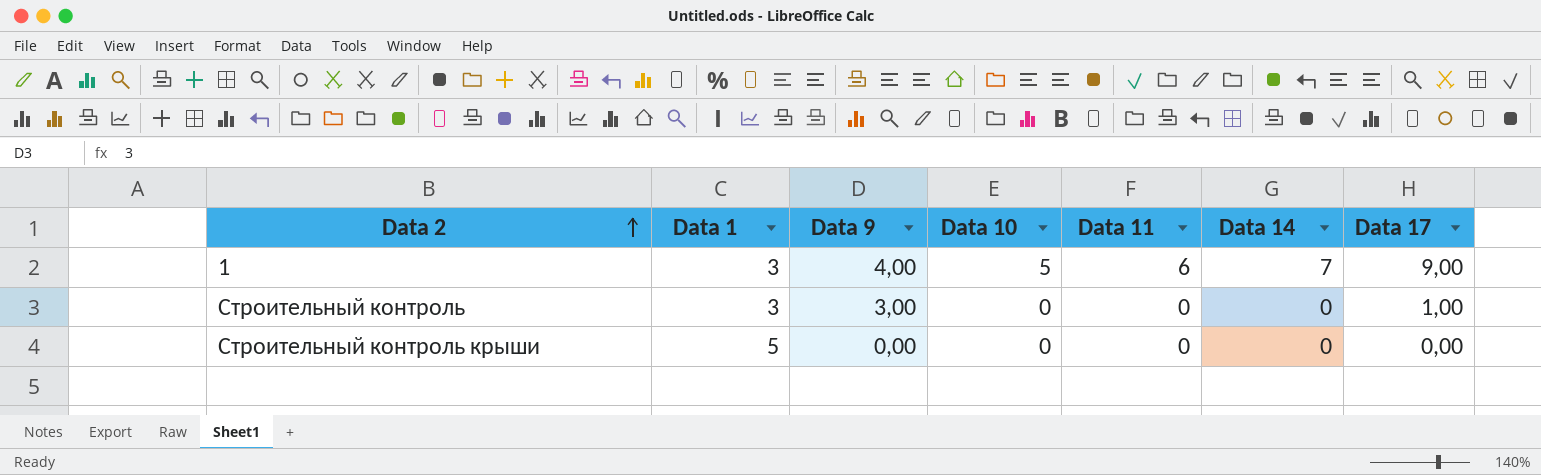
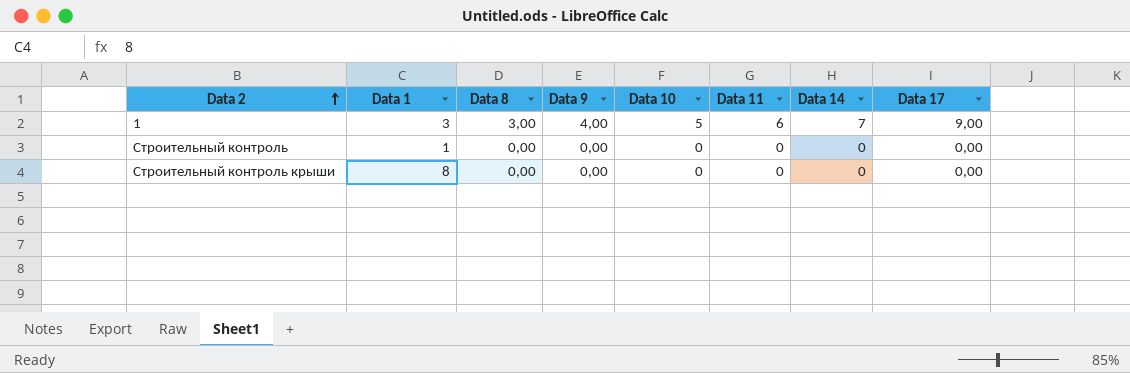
column Data 8 | position: none -> 3
Строительный контроль | Data 1: 3 -> 1
Строительный контроль | Data 9: 3,00 -> 0,00
Строительный контроль | Data 17: 1,00 -> 0,00
Строительный контроль крыши | Data 1: 5 -> 8

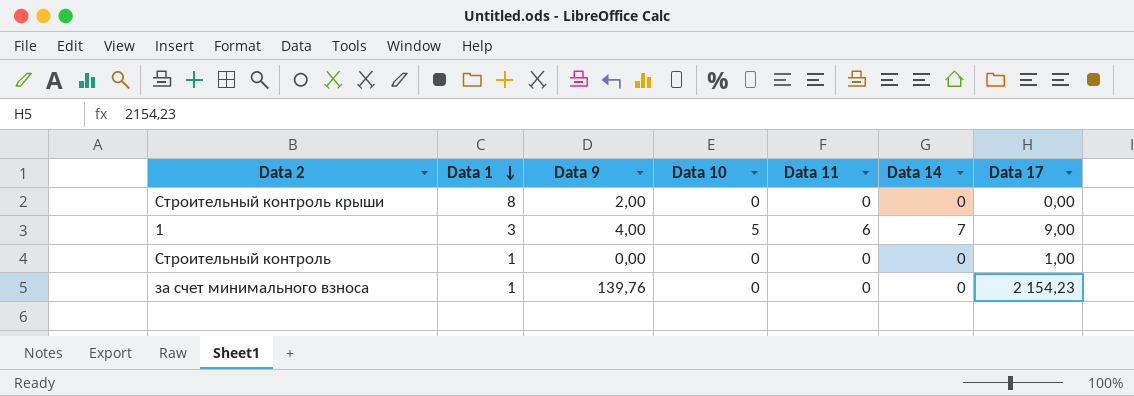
row order: Data 2 ascending -> Data 1 descending
column Data 8 | position: 3 -> none
Строительный контроль крыши | Data 9: 0,00 -> 2,00
Строительный контроль | Data 17: 0,00 -> 1,00
row за счет минимального взноса: none -> 1 | 139,76 | 0 | 0 | 0 | 2 154,23

